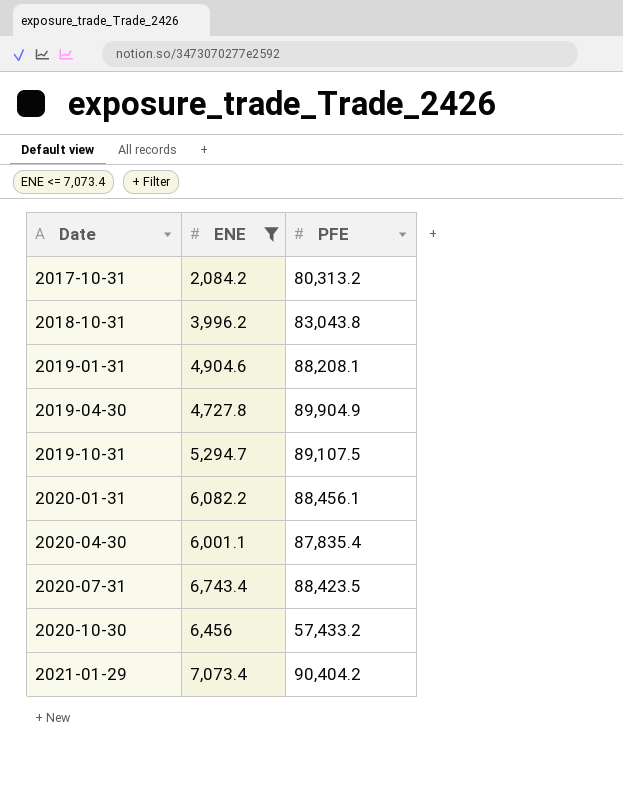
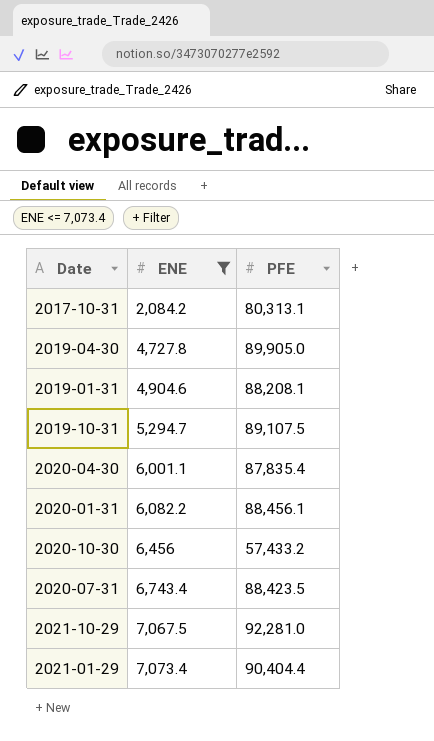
row order: Date ascending -> ENE ascending
row 2018-10-31: 3,996.2 | 83,043.8 -> none
2017-10-31 | PFE: 80,313.2 -> 80,313.1
2019-04-30 | PFE: 89,904.9 -> 89,905.0
row 2021-10-29: none -> 7,067.5 | 92,281.0
2021-01-29 | PFE: 90,404.2 -> 90,404.4

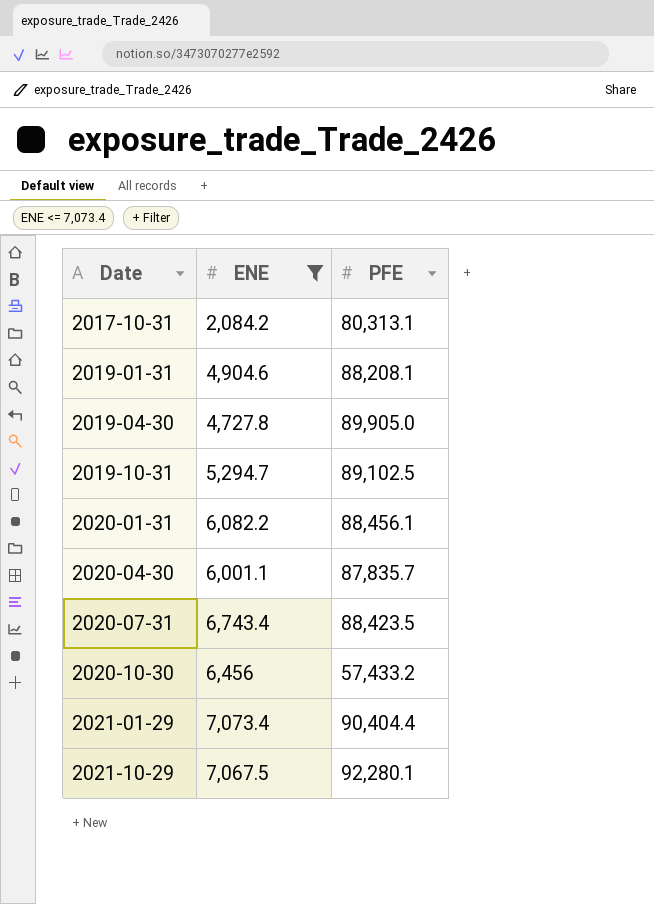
row order: ENE ascending -> Date ascending
2019-10-31 | PFE: 89,107.5 -> 89,102.5
2020-04-30 | PFE: 87,835.4 -> 87,835.7
2021-10-29 | PFE: 92,281.0 -> 92,280.1

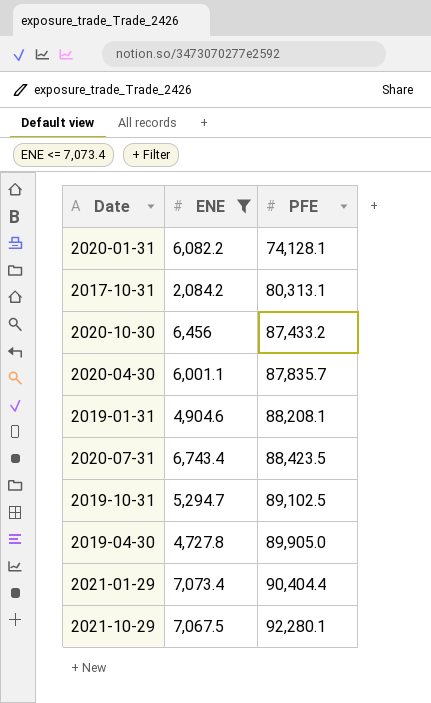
row order: Date ascending -> PFE ascending
2020-01-31 | PFE: 88,456.1 -> 74,128.1
2020-10-30 | PFE: 57,433.2 -> 87,433.2

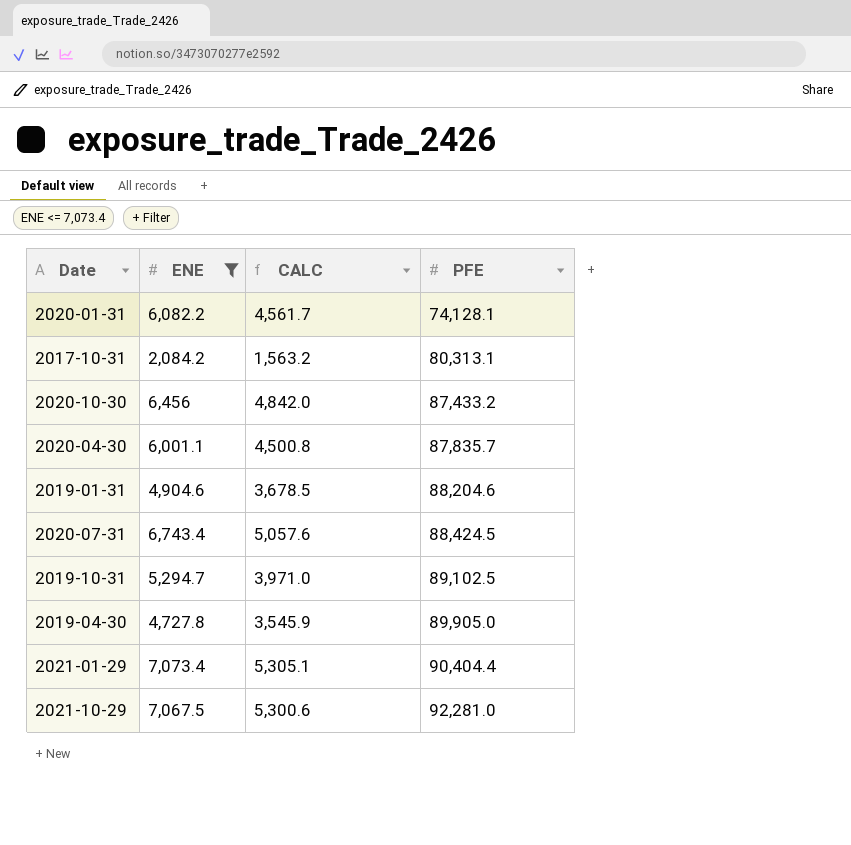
column CALC | formula: none -> [ENE] * 0.75
2019-01-31 | PFE: 88,208.1 -> 88,204.6
2020-07-31 | PFE: 88,423.5 -> 88,424.5
2021-10-29 | PFE: 92,280.1 -> 92,281.0

